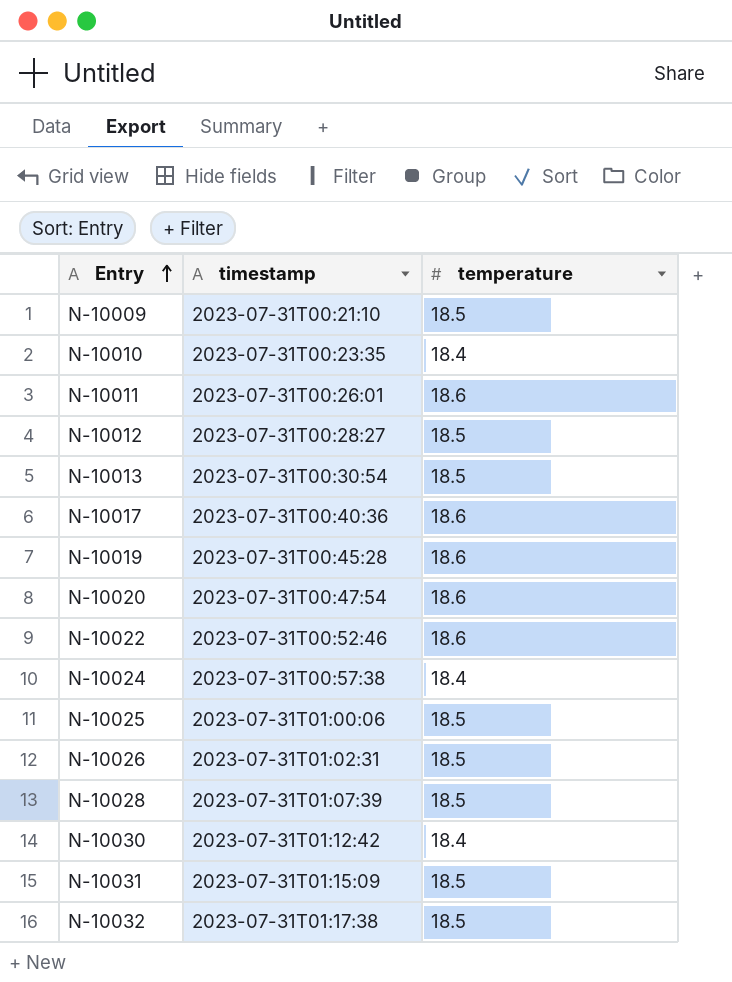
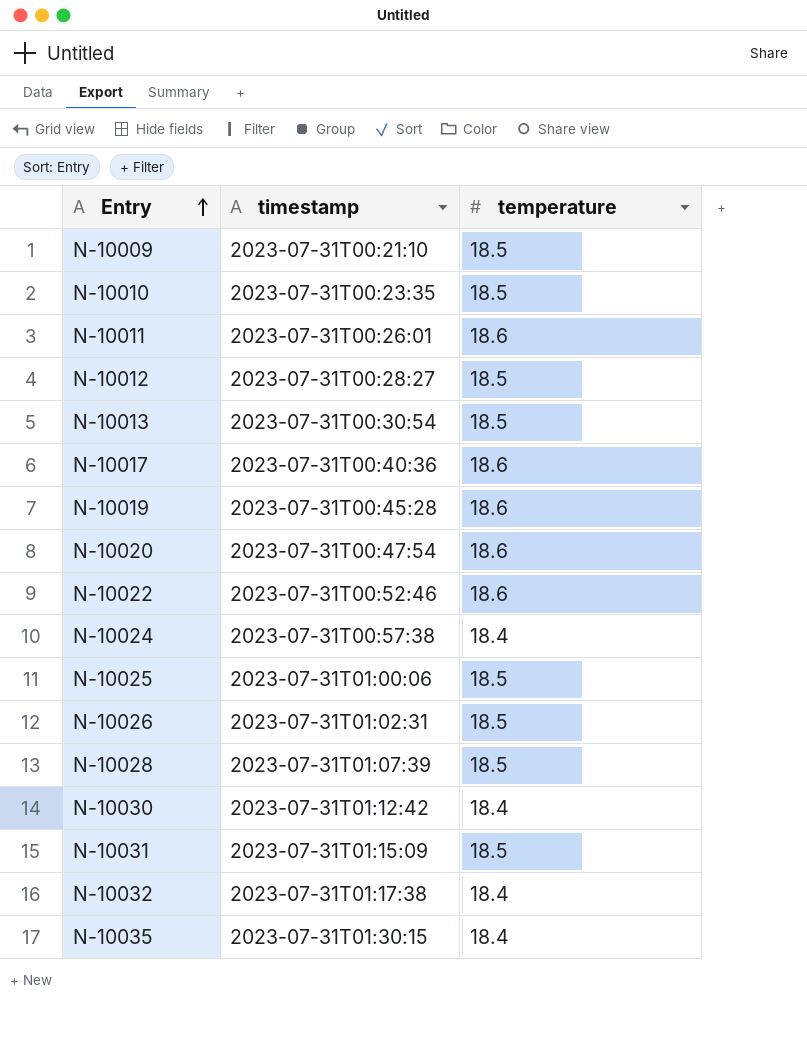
N-10010 | temperature: 18.4 -> 18.5
N-10032 | temperature: 18.5 -> 18.4
row N-10035: none -> 2023-07-31T01:30:15 | 18.4

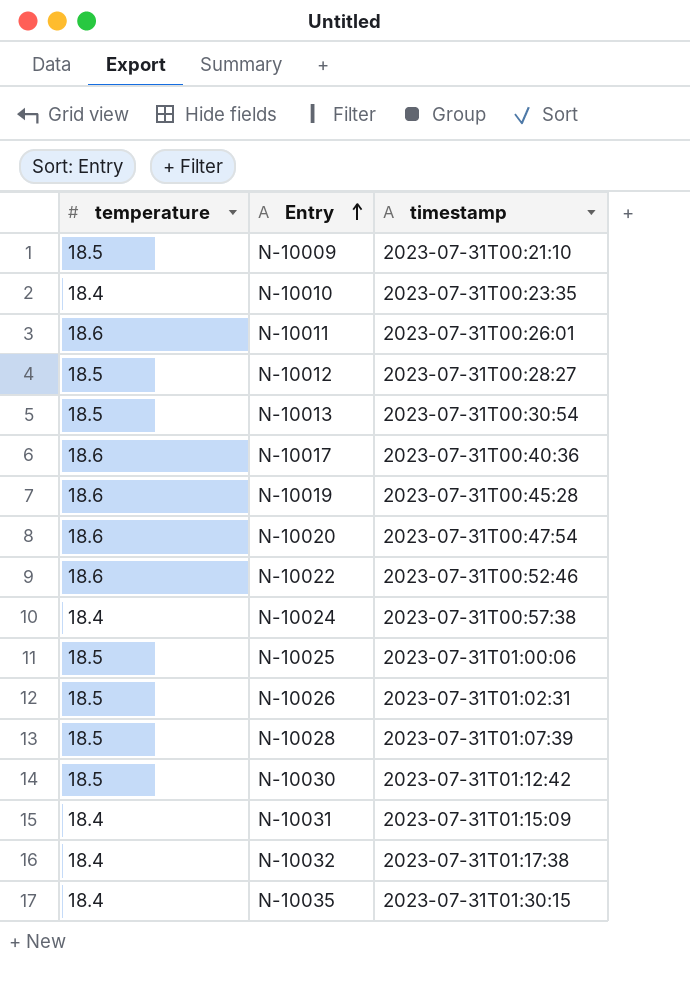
column temperature | position: 3 -> 1
N-10010 | temperature: 18.5 -> 18.4
N-10030 | temperature: 18.4 -> 18.5
N-10031 | temperature: 18.5 -> 18.4

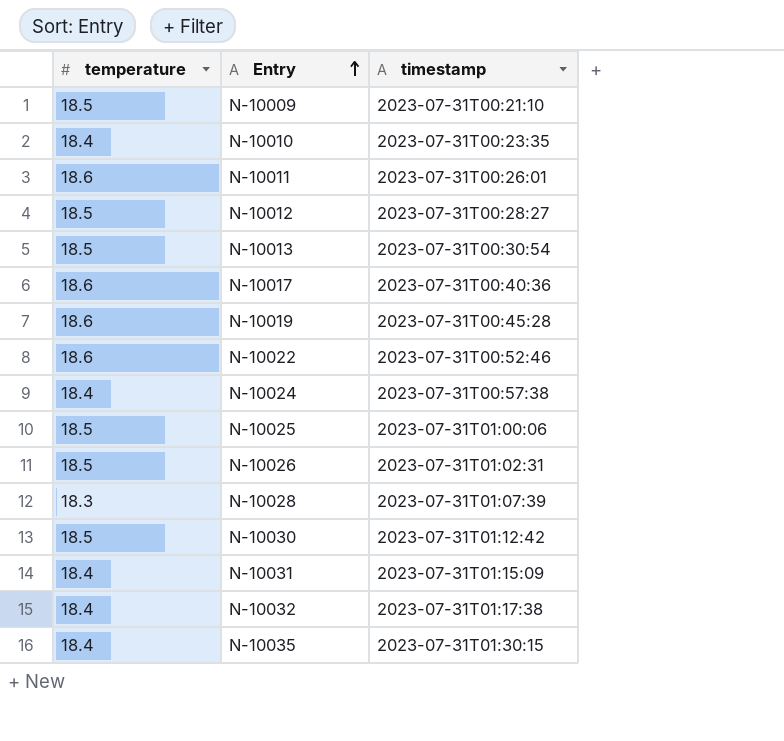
row N-10020: 18.6 | 2023-07-31T00:47:54 -> none
N-10028 | temperature: 18.5 -> 18.3

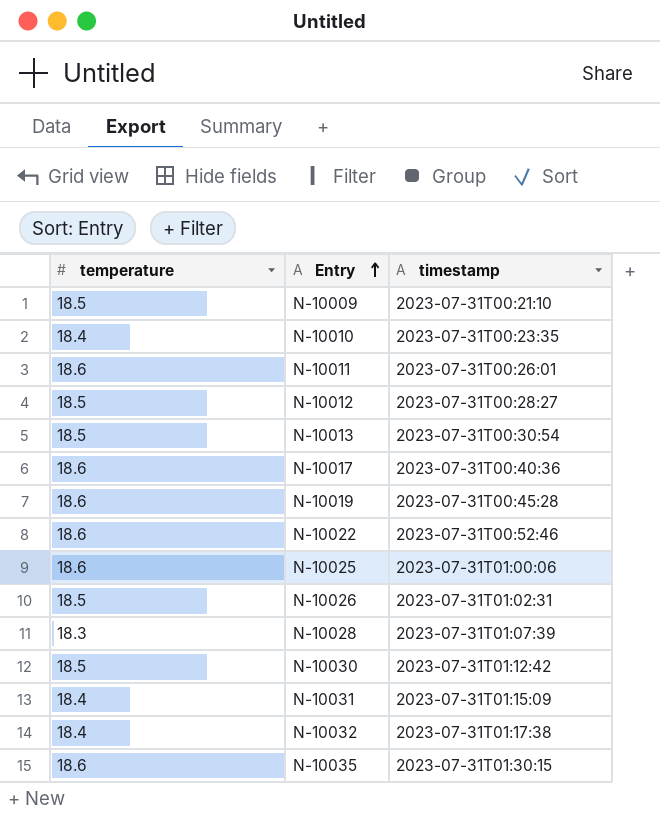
row N-10024: 18.4 | 2023-07-31T00:57:38 -> none
N-10025 | temperature: 18.5 -> 18.6
N-10035 | temperature: 18.4 -> 18.6

